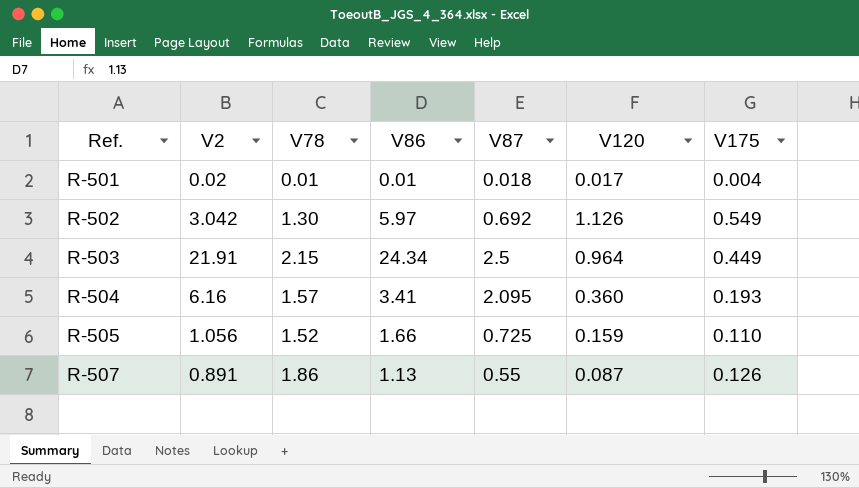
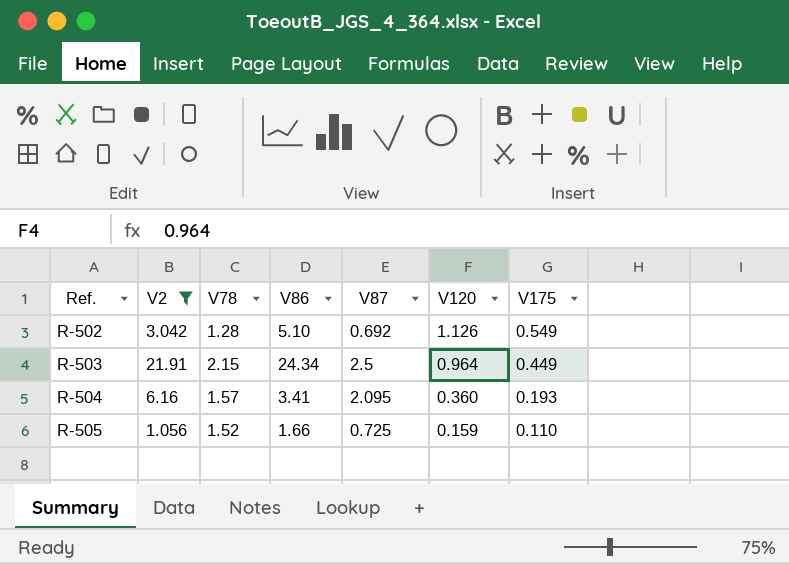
filter: none -> V2 >= 1.056
R-502 | V78: 1.30 -> 1.28
R-502 | V86: 5.97 -> 5.10

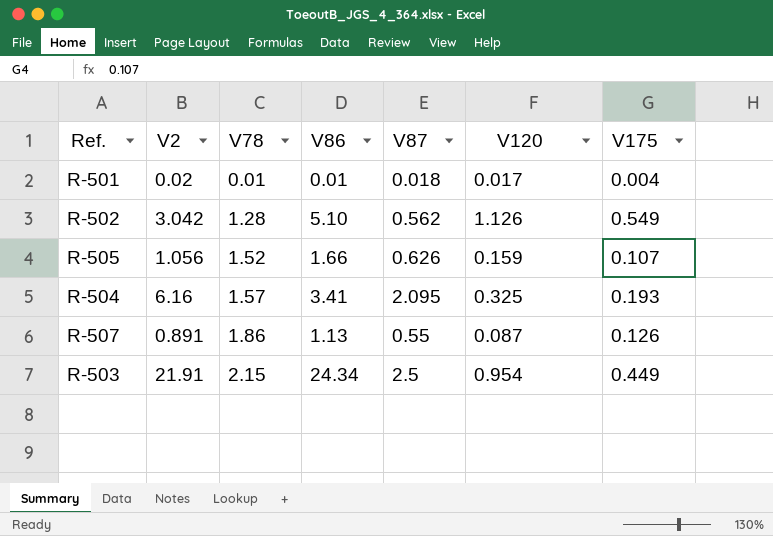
filter: V2 >= 1.056 -> none
row order: Ref. ascending -> V78 ascending
R-502 | V87: 0.692 -> 0.562
R-505 | V87: 0.725 -> 0.626
R-505 | V175: 0.110 -> 0.107
R-504 | V120: 0.360 -> 0.325
R-503 | V120: 0.964 -> 0.954

